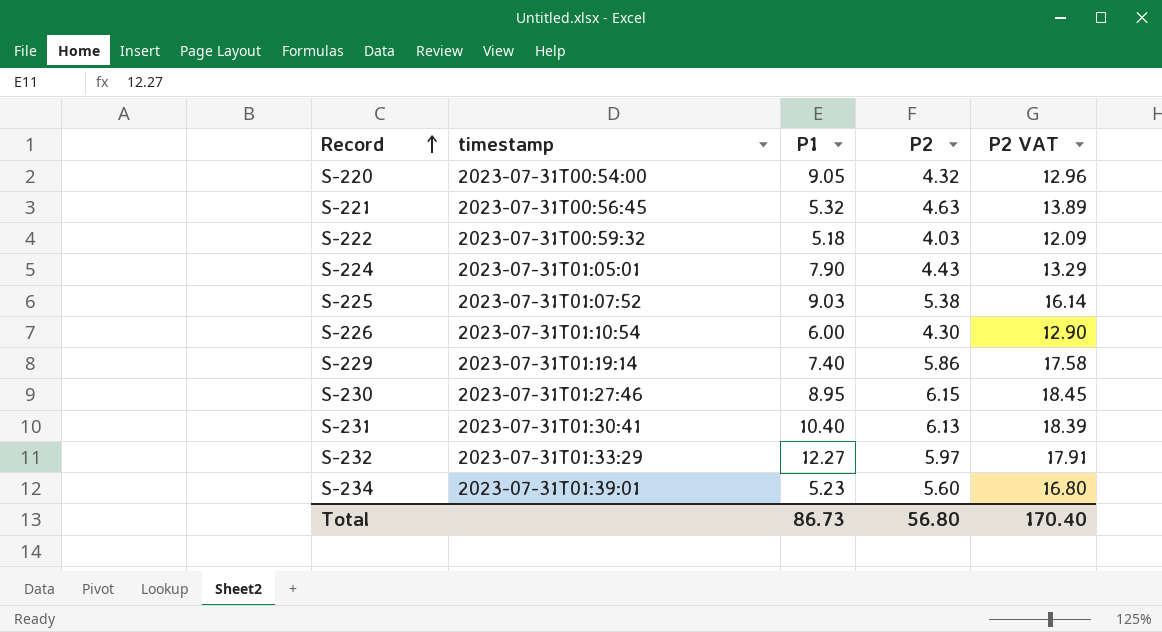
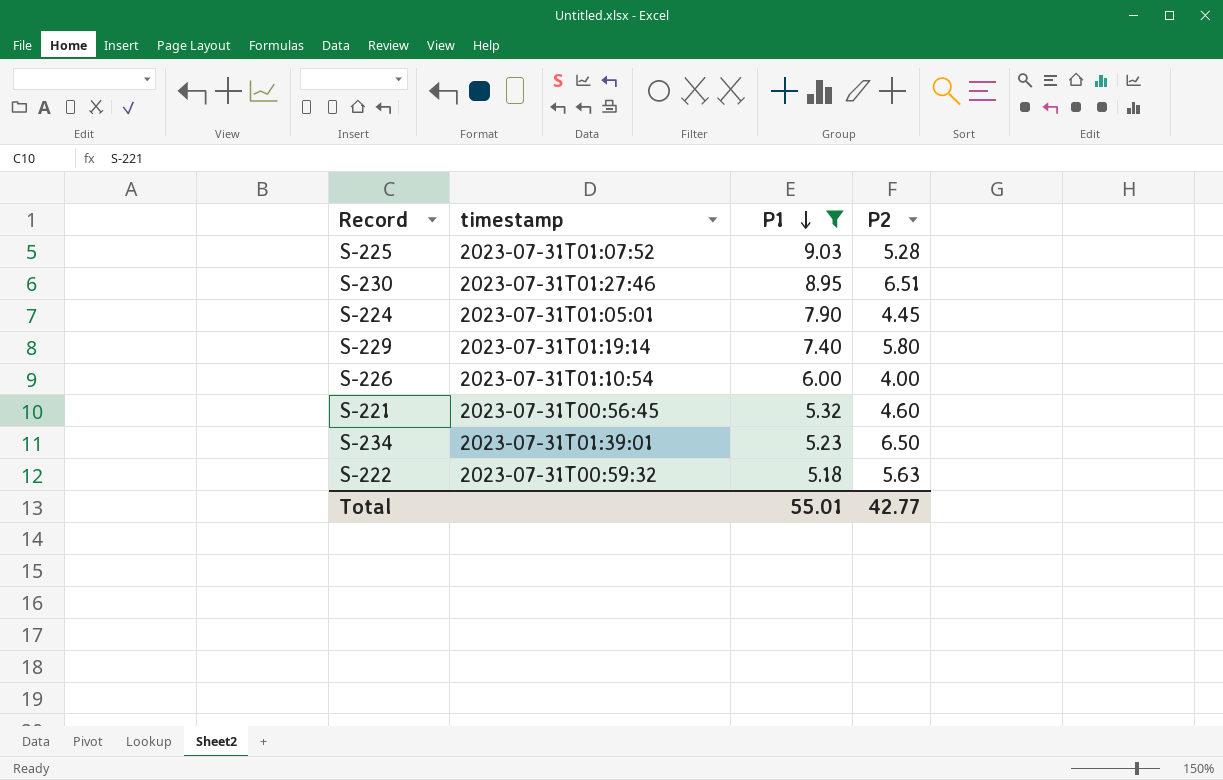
filter: none -> P1 <= 9.03
row order: Record ascending -> P1 descending
column P2 VAT | formula: [P2] * 3 -> none
S-225 | P2: 5.38 -> 5.28
S-230 | P2: 6.15 -> 6.51
S-224 | P2: 4.43 -> 4.45
S-229 | P2: 5.86 -> 5.80
S-226 | P2: 4.30 -> 4.00
S-221 | P2: 4.63 -> 4.60
S-234 | P2: 5.60 -> 6.50
S-222 | P2: 4.03 -> 5.63
Total | P1: 86.73 -> 55.01
Total | P2: 56.80 -> 42.77

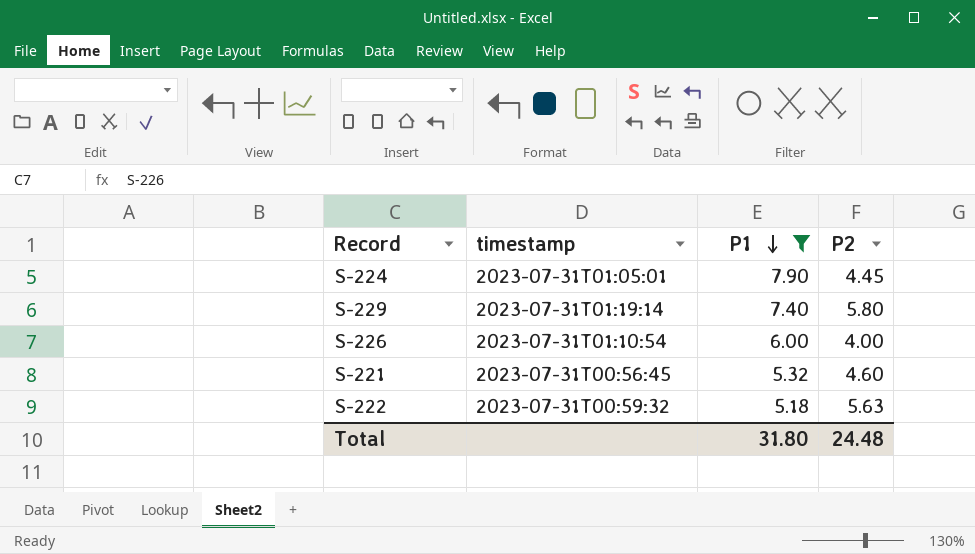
row S-225: 2023-07-31T01:07:52 | 9.03 | 5.28 -> none
row S-230: 2023-07-31T01:27:46 | 8.95 | 6.51 -> none
row S-234: 2023-07-31T01:39:01 | 5.23 | 6.50 -> none
Total | P1: 55.01 -> 31.80
Total | P2: 42.77 -> 24.48

